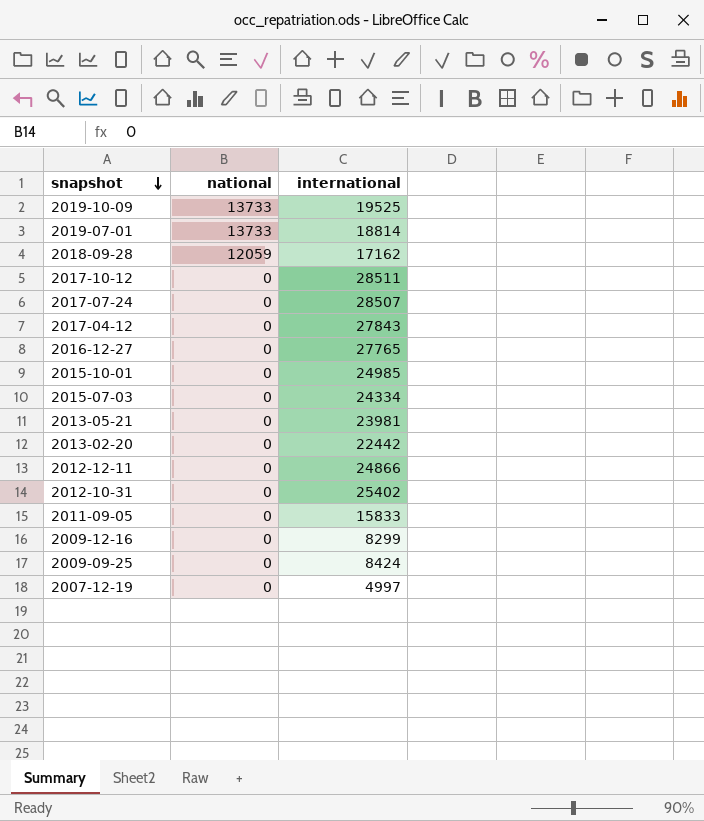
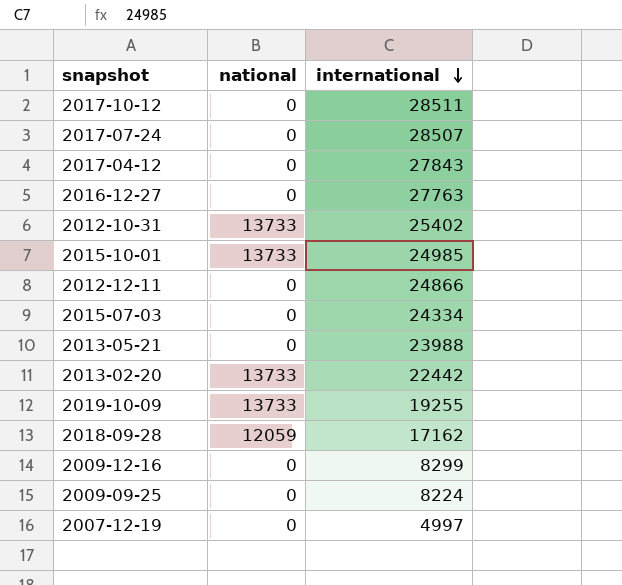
row order: snapshot descending -> international descending
row 2019-07-01: 13733 | 18814 -> none
row 2011-09-05: 0 | 15833 -> none
2016-12-27 | international: 27765 -> 27763
2012-10-31 | national: 0 -> 13733
2015-10-01 | national: 0 -> 13733
2013-05-21 | international: 23981 -> 23988
2013-02-20 | national: 0 -> 13733
2019-10-09 | international: 19525 -> 19255
2009-09-25 | international: 8424 -> 8224

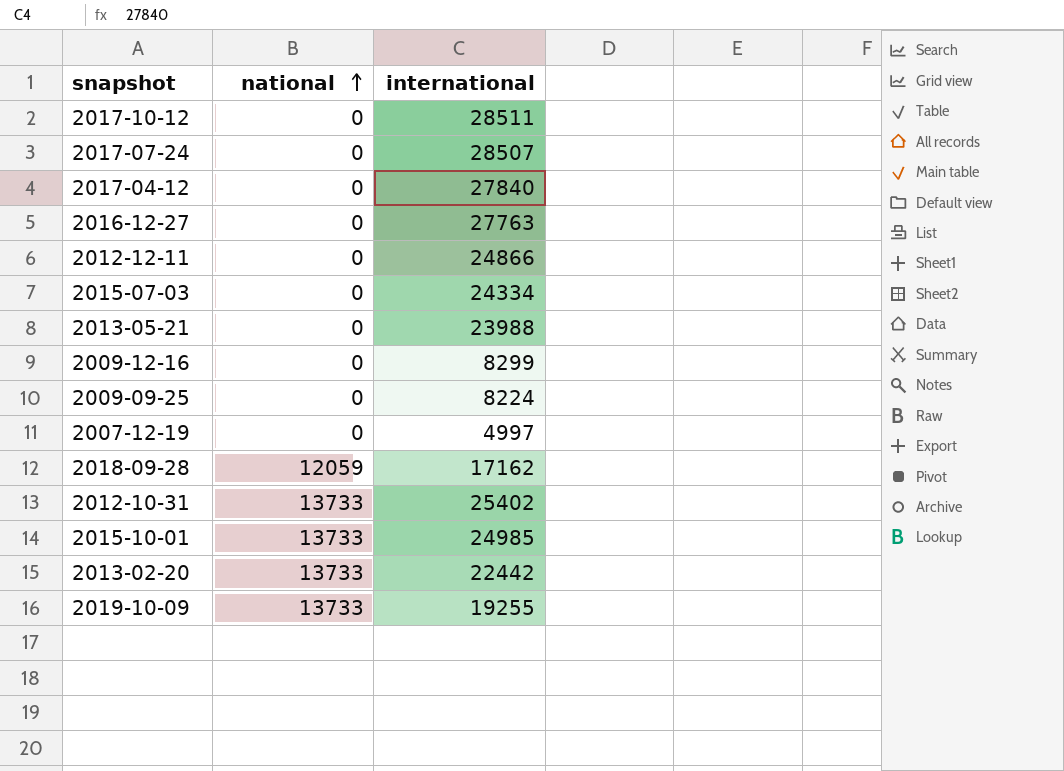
row order: international descending -> national ascending
2017-04-12 | international: 27843 -> 27840

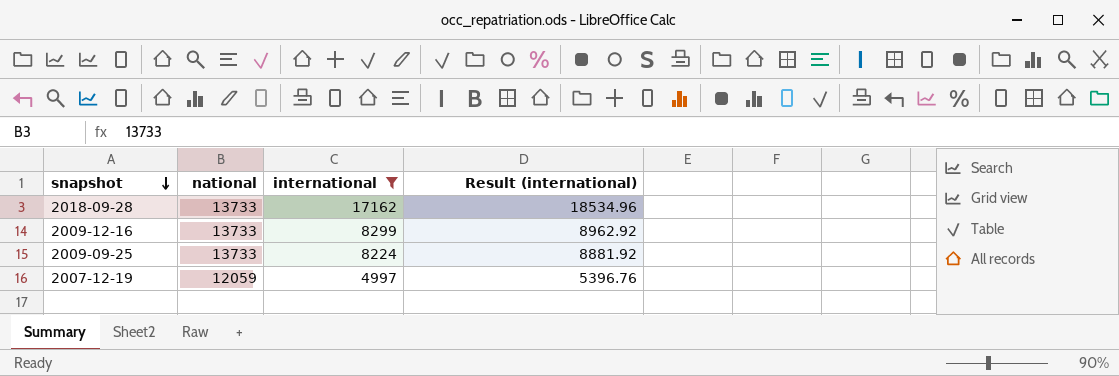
filter: none -> international <= 17162
row order: national ascending -> snapshot descending
column Result (international) | formula: none -> [international] * 1.08
2018-09-28 | national: 12059 -> 13733
2009-12-16 | national: 0 -> 13733
2009-09-25 | national: 0 -> 13733
2007-12-19 | national: 0 -> 12059

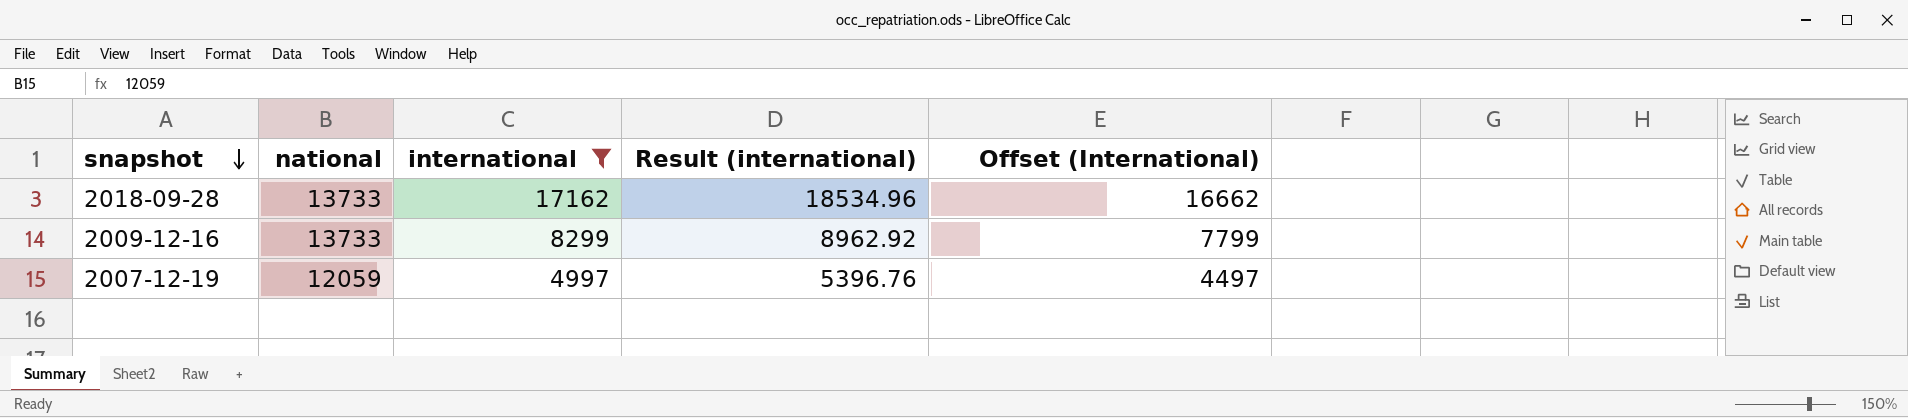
column Offset (International) | formula: none -> [international] - 500
row 2009-09-25: 13733 | 8224 | 8881.92 -> none

